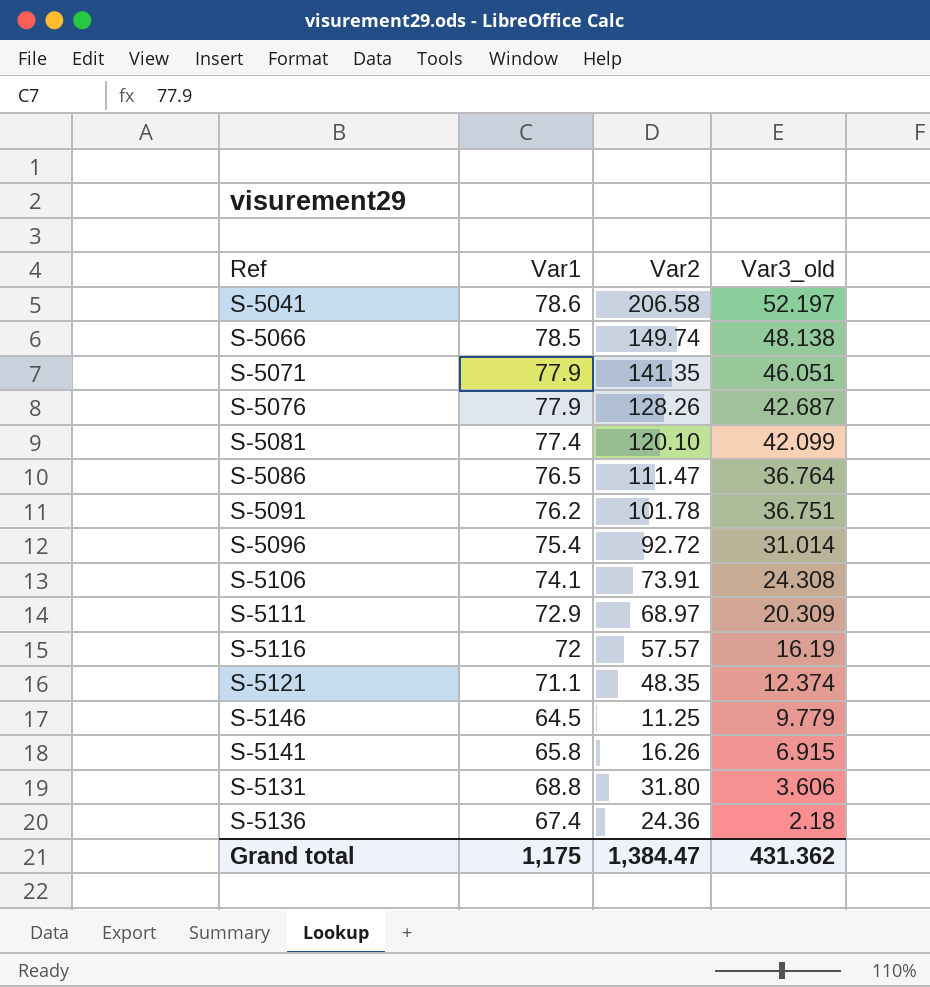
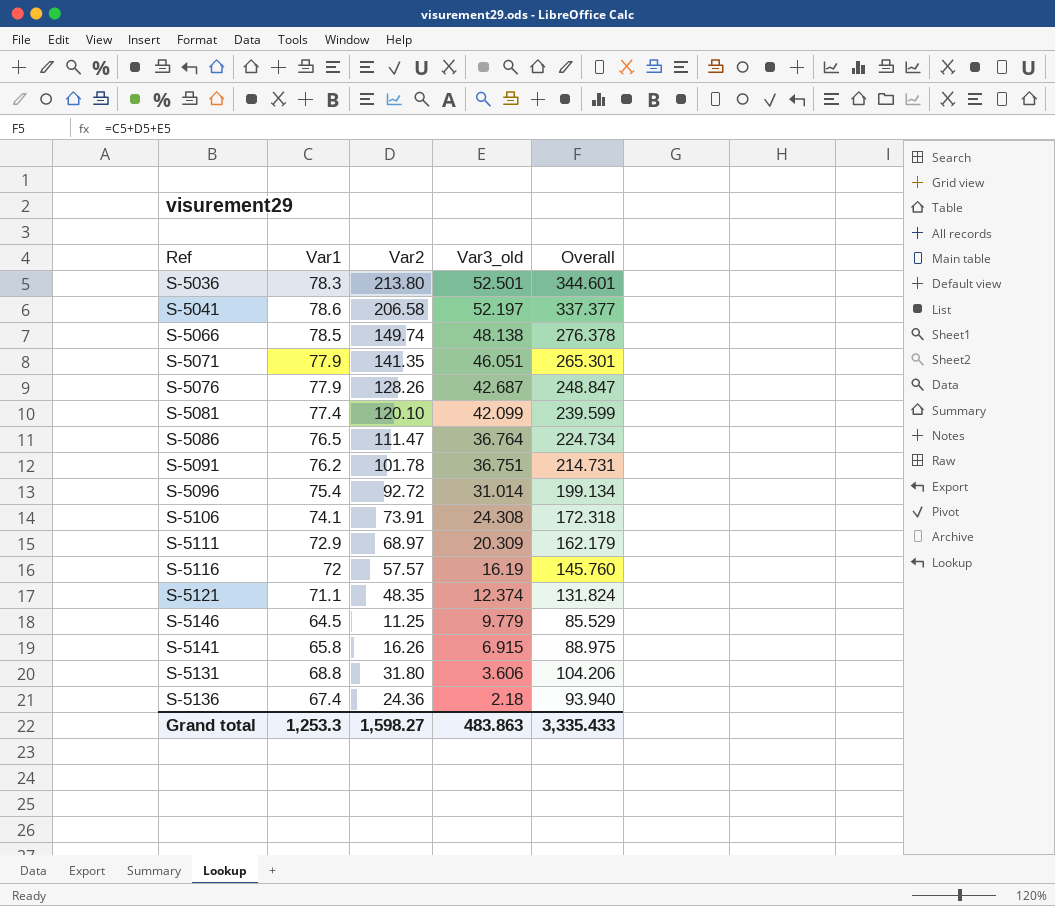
column Overall | formula: none -> [Var1] + [Var2] + [Var3_old]
row S-5036: none -> 78.3 | 213.80 | 52.501 | 344.601
Grand total | Var1: 1,175 -> 1,253.3
Grand total | Var2: 1,384.47 -> 1,598.27
Grand total | Var3_old: 431.362 -> 483.863

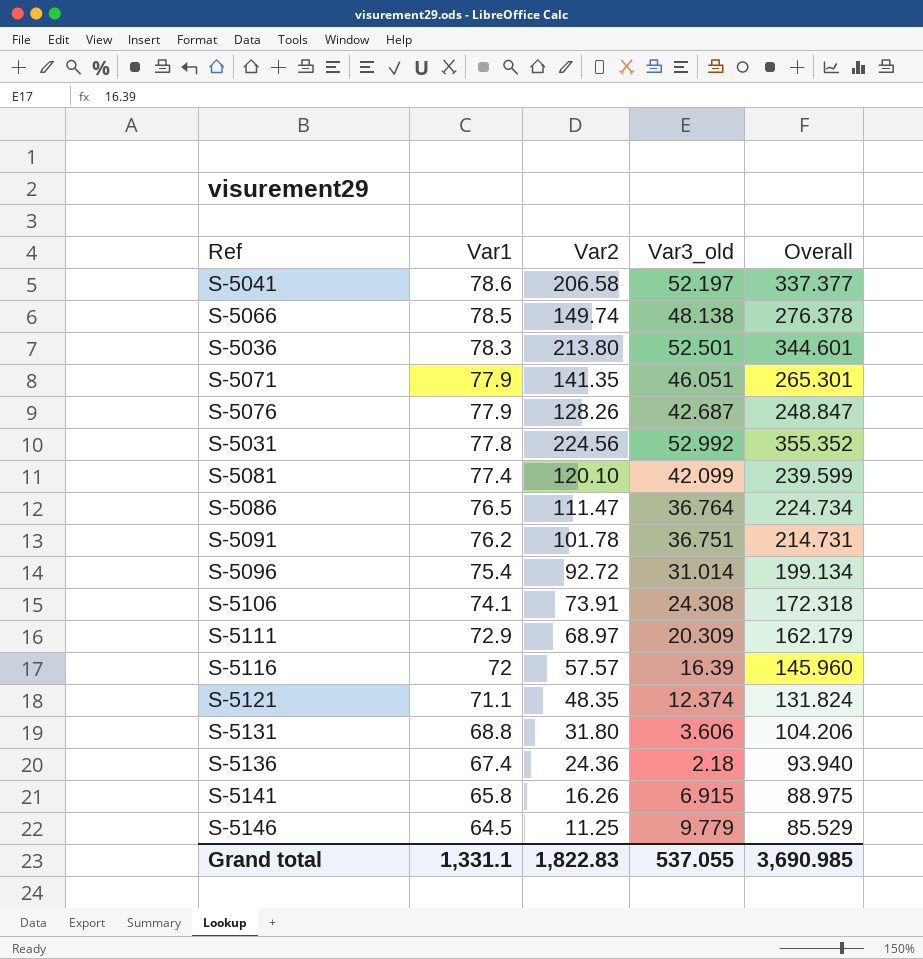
row order: Var3_old descending -> Var1 descending
row S-5031: none -> 77.8 | 224.56 | 52.992 | 355.352
S-5116 | Var3_old: 16.19 -> 16.39
S-5116 | Overall: 145.760 -> 145.960
Grand total | Var1: 1,253.3 -> 1,331.1
Grand total | Var2: 1,598.27 -> 1,822.83
Grand total | Var3_old: 483.863 -> 537.055
Grand total | Overall: 3,335.433 -> 3,690.985

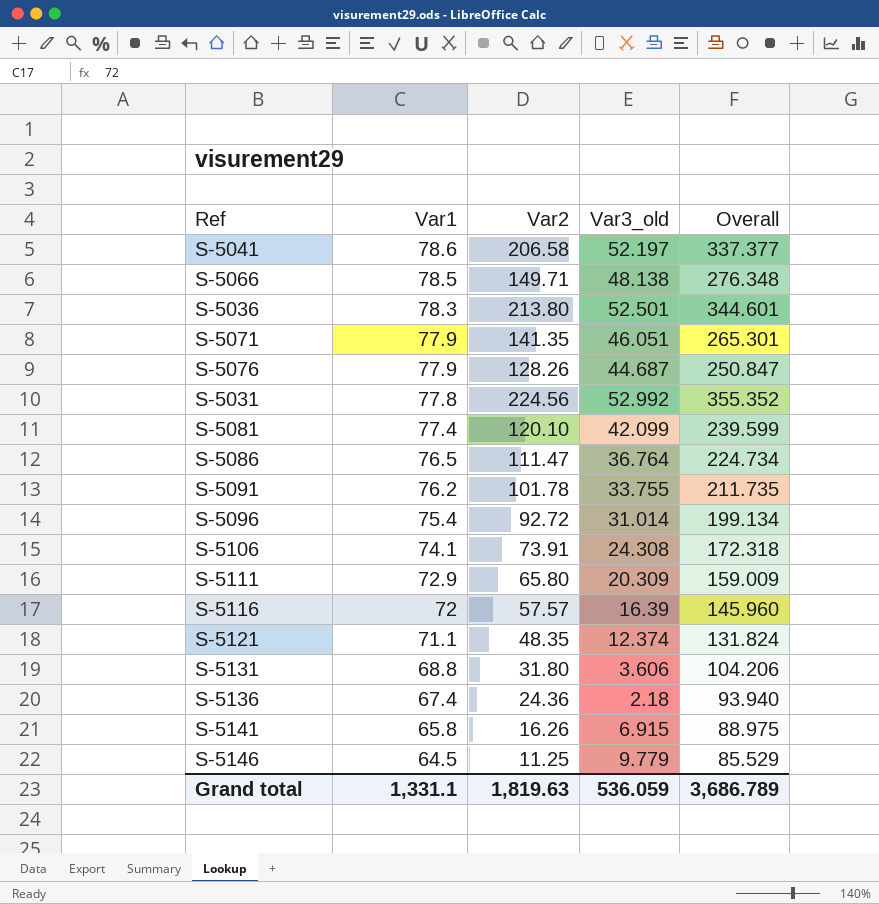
S-5066 | Var2: 149.74 -> 149.71
S-5066 | Overall: 276.378 -> 276.348
S-5076 | Var3_old: 42.687 -> 44.687
S-5076 | Overall: 248.847 -> 250.847
S-5091 | Var3_old: 36.751 -> 33.755
S-5091 | Overall: 214.731 -> 211.735
S-5111 | Var2: 68.97 -> 65.80
S-5111 | Overall: 162.179 -> 159.009
Grand total | Var2: 1,822.83 -> 1,819.63
Grand total | Var3_old: 537.055 -> 536.059
Grand total | Overall: 3,690.985 -> 3,686.789

